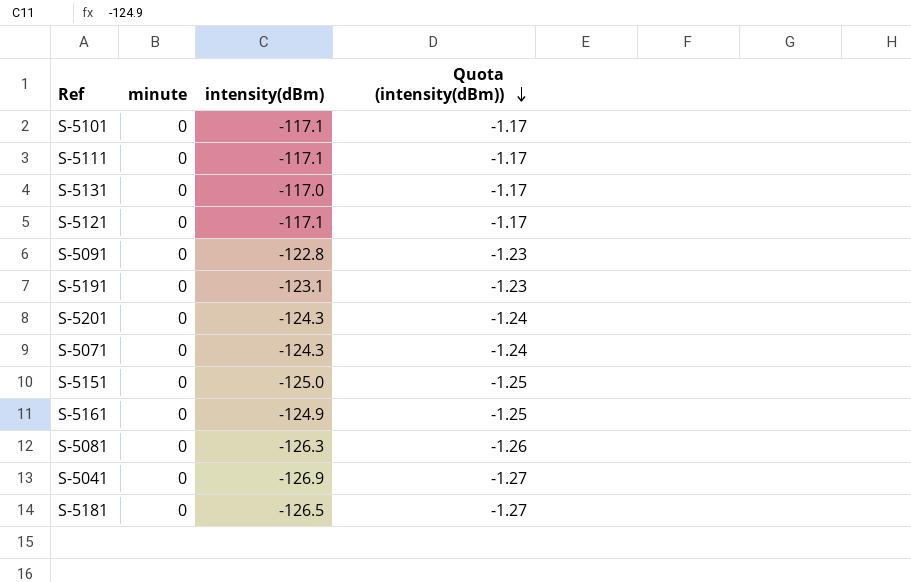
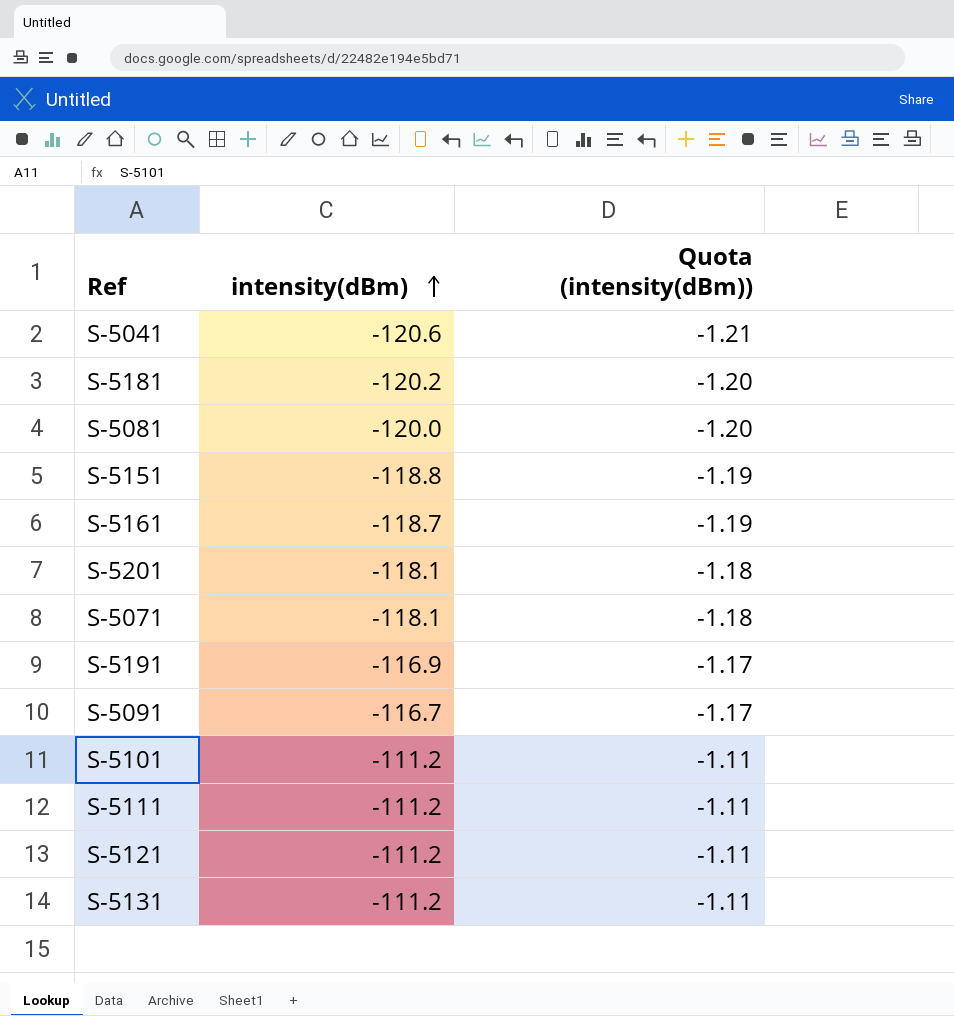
row order: Quota (intensity(dBm)) descending -> intensity(dBm) ascending
column minute | position: 2 -> none
S-5041 | intensity(dBm): -126.9 -> -120.6
S-5041 | Quota (intensity(dBm)): -1.27 -> -1.21
S-5181 | intensity(dBm): -126.5 -> -120.2
S-5181 | Quota (intensity(dBm)): -1.27 -> -1.20
S-5081 | intensity(dBm): -126.3 -> -120.0
S-5081 | Quota (intensity(dBm)): -1.26 -> -1.20
S-5151 | intensity(dBm): -125.0 -> -118.8
S-5151 | Quota (intensity(dBm)): -1.25 -> -1.19
S-5161 | intensity(dBm): -124.9 -> -118.7
S-5161 | Quota (intensity(dBm)): -1.25 -> -1.19
S-5201 | intensity(dBm): -124.3 -> -118.1
S-5201 | Quota (intensity(dBm)): -1.24 -> -1.18
S-5071 | intensity(dBm): -124.3 -> -118.1
S-5071 | Quota (intensity(dBm)): -1.24 -> -1.18
S-5191 | intensity(dBm): -123.1 -> -116.9
S-5191 | Quota (intensity(dBm)): -1.23 -> -1.17
S-5091 | intensity(dBm): -122.8 -> -116.7
S-5091 | Quota (intensity(dBm)): -1.23 -> -1.17
S-5101 | intensity(dBm): -117.1 -> -111.2
S-5101 | Quota (intensity(dBm)): -1.17 -> -1.11
S-5111 | intensity(dBm): -117.1 -> -111.2
S-5111 | Quota (intensity(dBm)): -1.17 -> -1.11
S-5121 | intensity(dBm): -117.1 -> -111.2
S-5121 | Quota (intensity(dBm)): -1.17 -> -1.11
S-5131 | intensity(dBm): -117.0 -> -111.2
S-5131 | Quota (intensity(dBm)): -1.17 -> -1.11

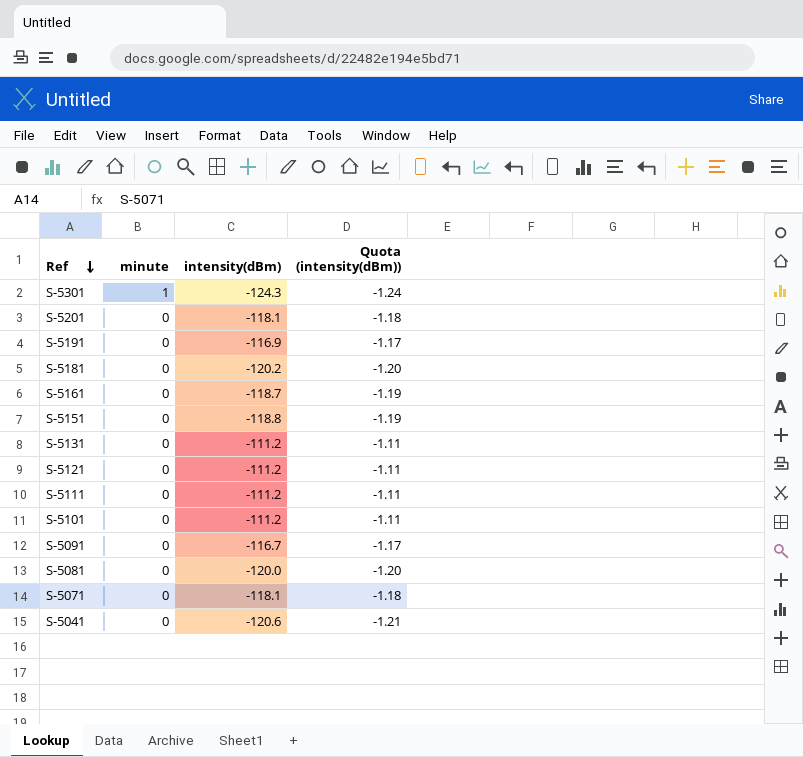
row order: intensity(dBm) ascending -> Ref descending
column minute | position: none -> 2
row S-5301: none -> 1 | -124.3 | -1.24

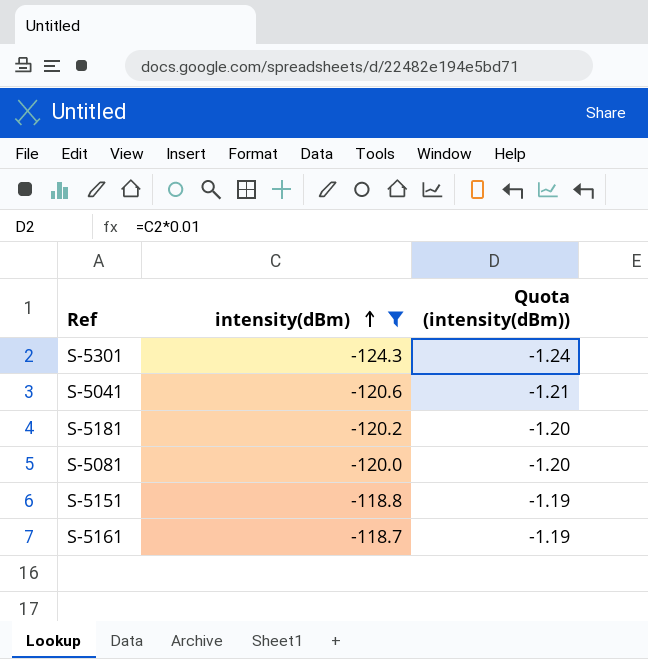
filter: none -> intensity(dBm) <= -118.7
row order: Ref descending -> intensity(dBm) ascending
column minute | position: 2 -> none

